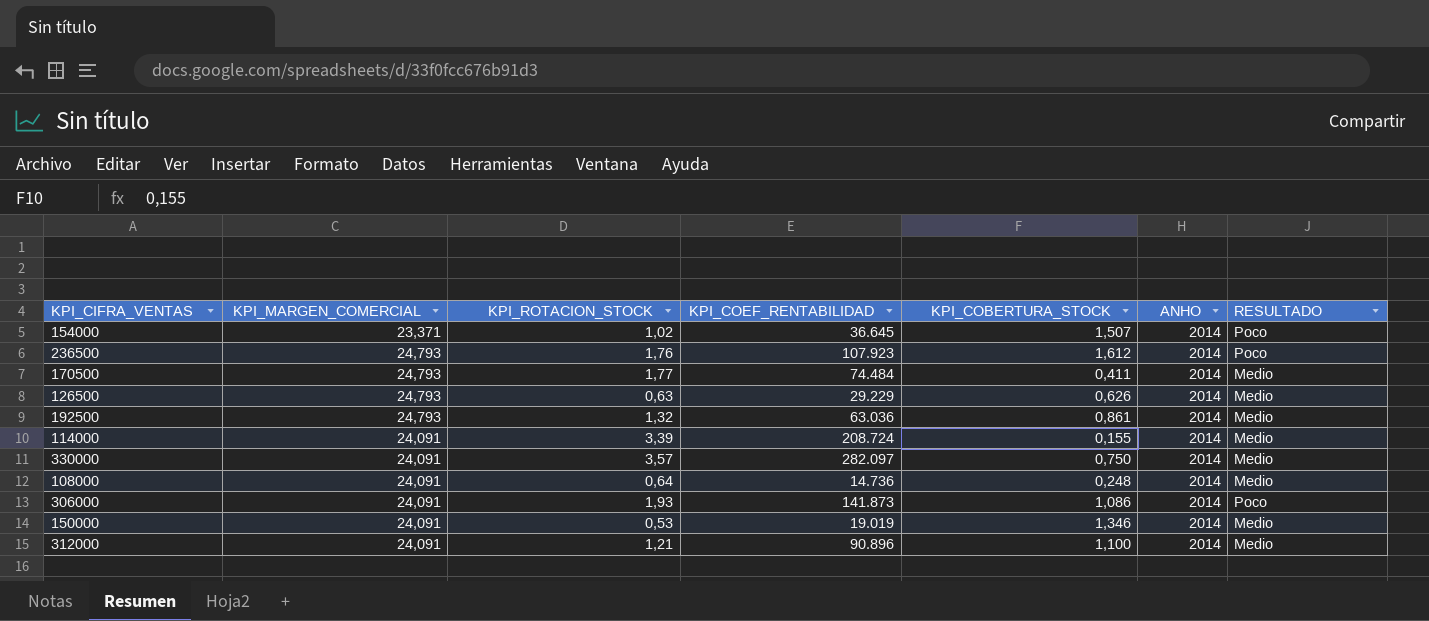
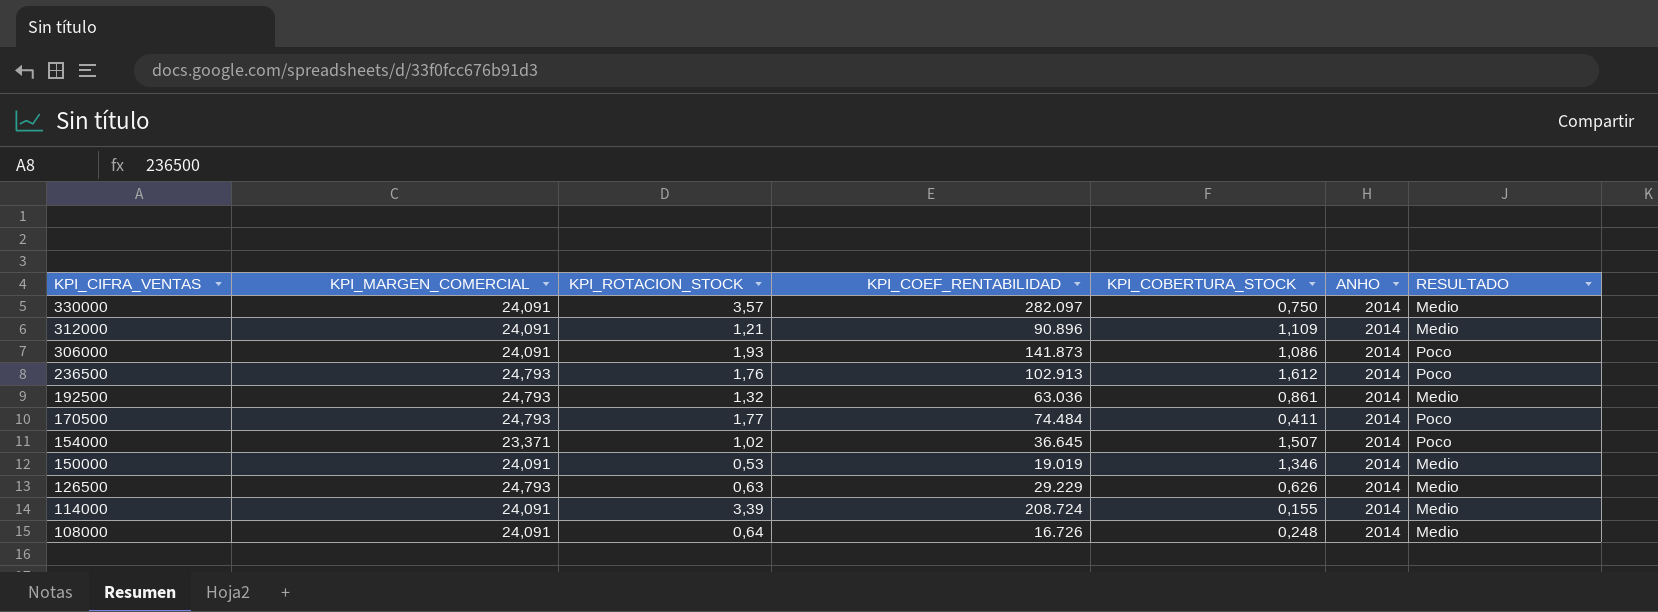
row order: none -> KPI_CIFRA_VENTAS descending
312000 | KPI_COBERTURA_STOCK: 1,100 -> 1,109
236500 | KPI_COEF_RENTABILIDAD: 107.923 -> 102.913
170500 | RESULTADO: Medio -> Poco
108000 | KPI_COEF_RENTABILIDAD: 14.736 -> 16.726

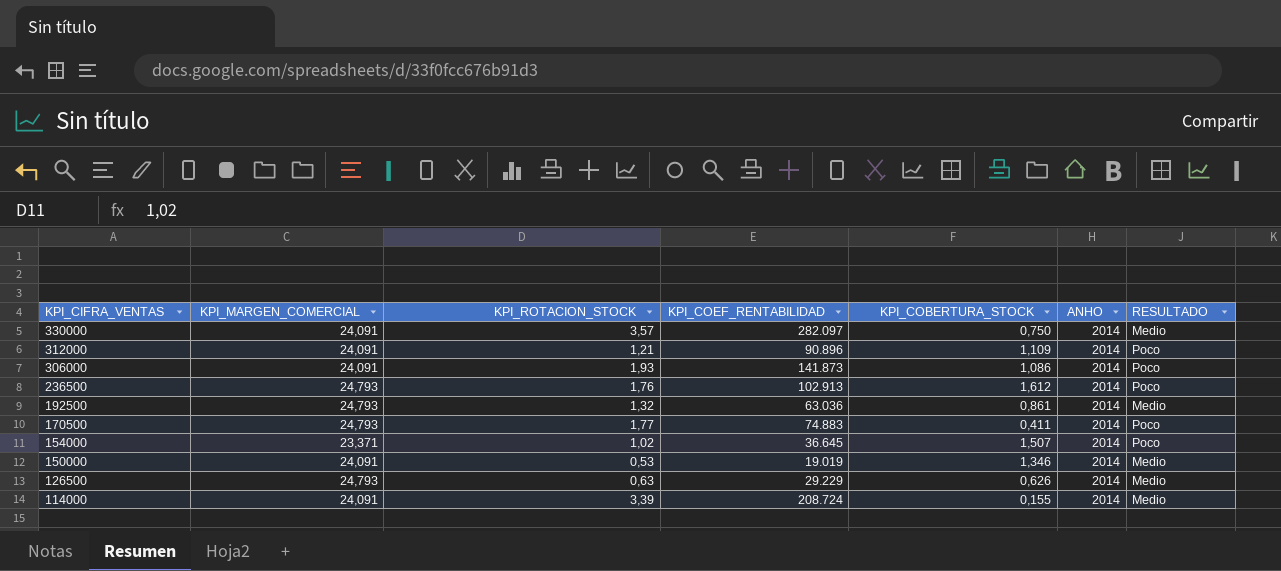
row 108000: 24,091 | 0,64 | 16.726 | 0,248 | 2014 | Medio -> none
312000 | RESULTADO: Medio -> Poco
170500 | KPI_COEF_RENTABILIDAD: 74.484 -> 74.883

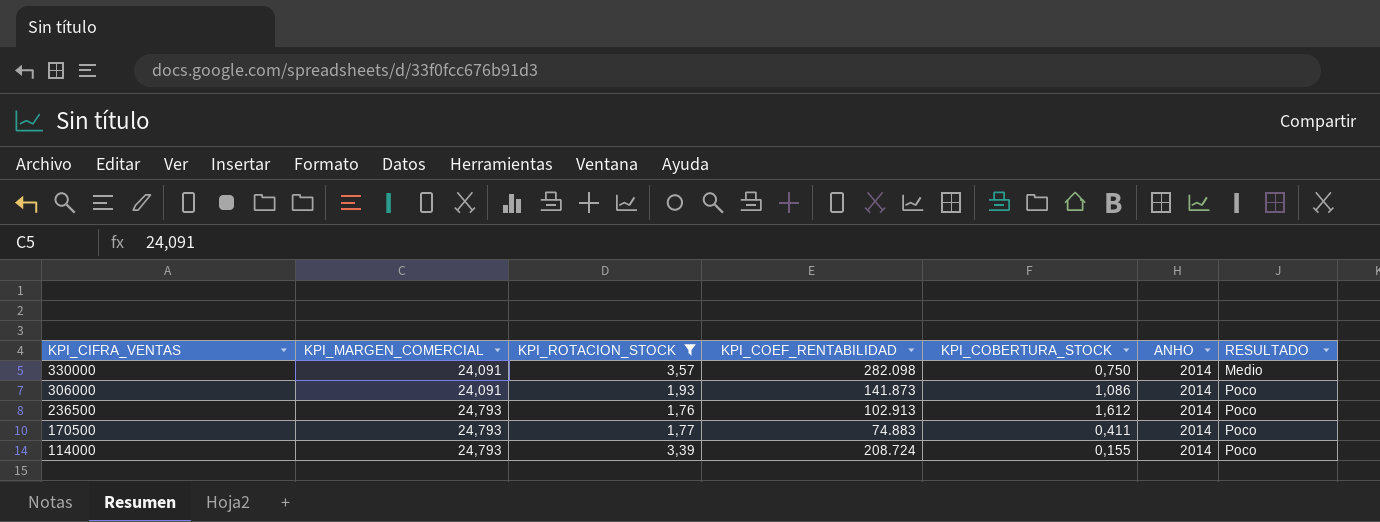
filter: none -> KPI_ROTACION_STOCK >= 1,76
330000 | KPI_COEF_RENTABILIDAD: 282.097 -> 282.098
114000 | KPI_MARGEN_COMERCIAL: 24,091 -> 24,793
114000 | RESULTADO: Medio -> Poco

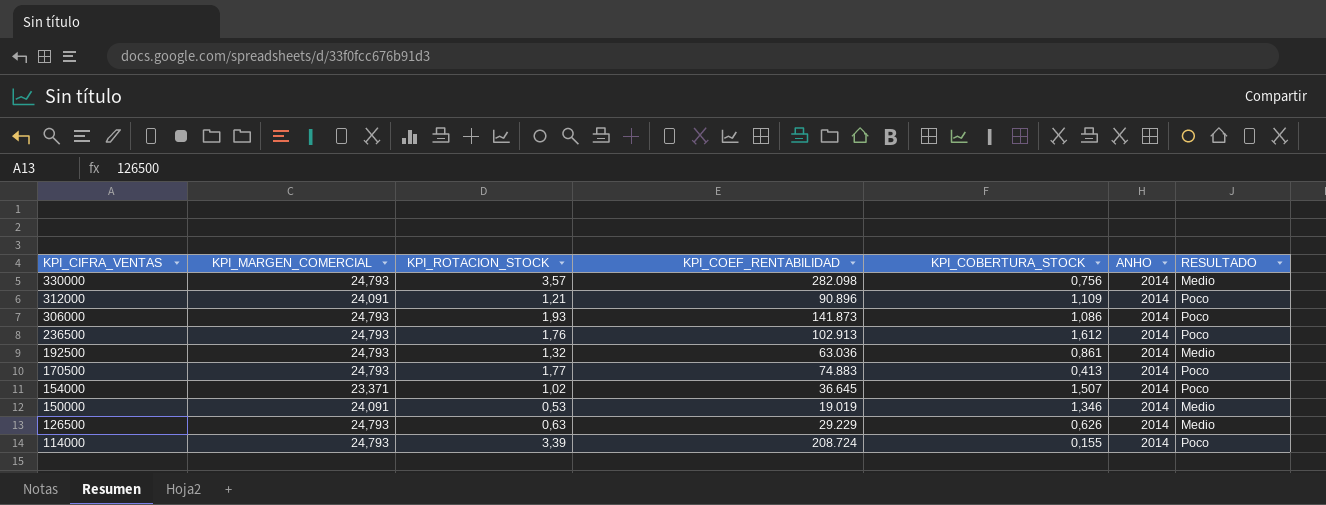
filter: KPI_ROTACION_STOCK >= 1,76 -> none
330000 | KPI_MARGEN_COMERCIAL: 24,091 -> 24,793
330000 | KPI_COBERTURA_STOCK: 0,750 -> 0,756
306000 | KPI_MARGEN_COMERCIAL: 24,091 -> 24,793
170500 | KPI_COBERTURA_STOCK: 0,411 -> 0,413

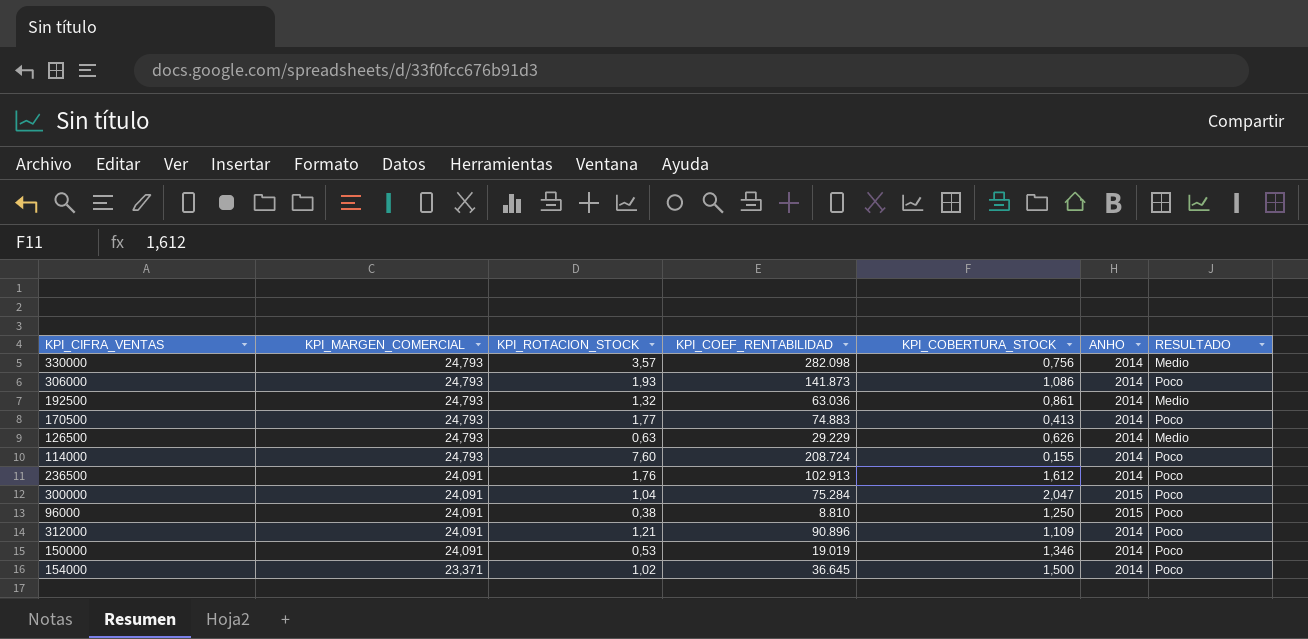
row order: KPI_CIFRA_VENTAS descending -> KPI_MARGEN_COMERCIAL descending
114000 | KPI_ROTACION_STOCK: 3,39 -> 7,60
236500 | KPI_MARGEN_COMERCIAL: 24,793 -> 24,091
row 300000: none -> 24,091 | 1,04 | 75.284 | 2,047 | 2015 | Poco
row 96000: none -> 24,091 | 0,38 | 8.810 | 1,250 | 2015 | Poco
150000 | RESULTADO: Medio -> Poco
154000 | KPI_COBERTURA_STOCK: 1,507 -> 1,500

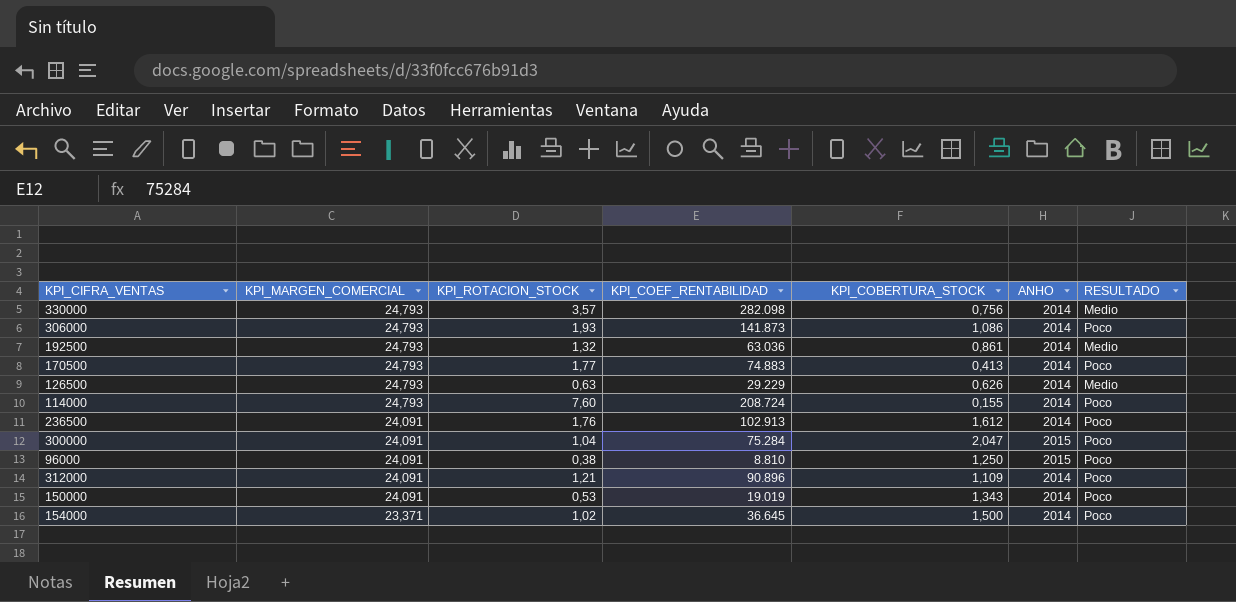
150000 | KPI_COBERTURA_STOCK: 1,346 -> 1,343

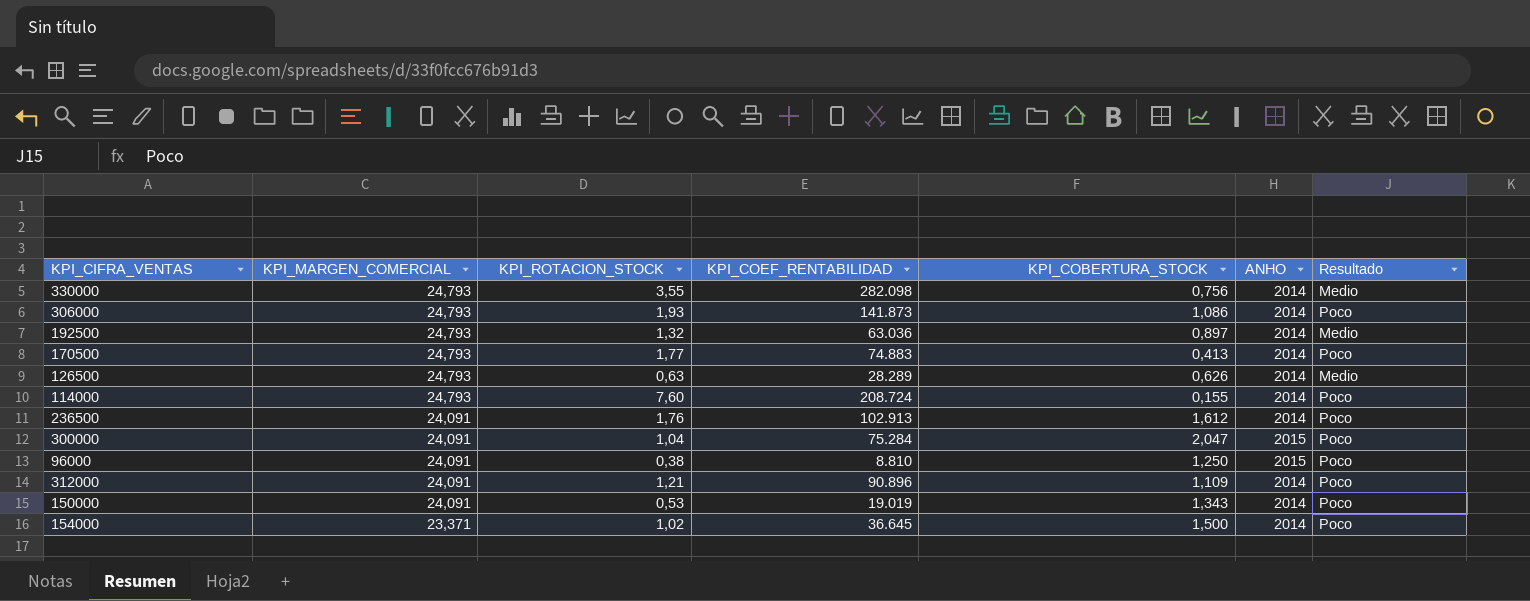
column name: RESULTADO -> Resultado
330000 | KPI_ROTACION_STOCK: 3,57 -> 3,55
192500 | KPI_COBERTURA_STOCK: 0,861 -> 0,897
126500 | KPI_COEF_RENTABILIDAD: 29.229 -> 28.289

